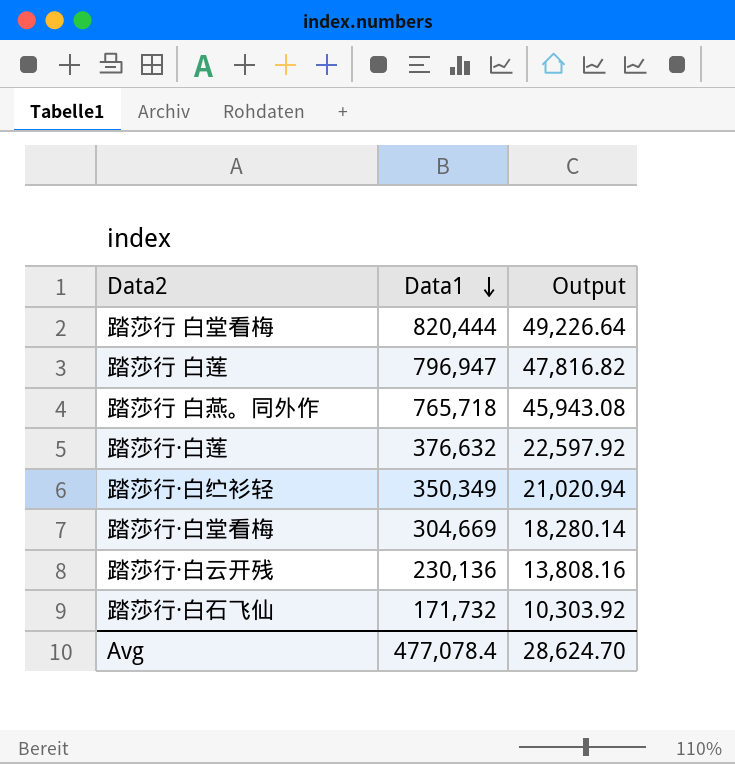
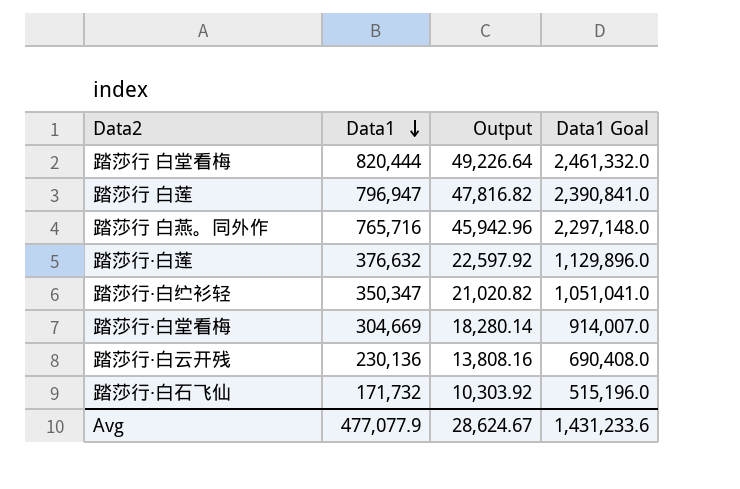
column Data1 Goal | formula: none -> [Data1] * 3
踏莎行 白燕。同外作 | Data1: 765,718 -> 765,716
踏莎行 白燕。同外作 | Output: 45,943.08 -> 45,942.96
踏莎行·白纻衫轻 | Data1: 350,349 -> 350,347
踏莎行·白纻衫轻 | Output: 21,020.94 -> 21,020.82
Avg | Data1: 477,078.4 -> 477,077.9
Avg | Output: 28,624.70 -> 28,624.67

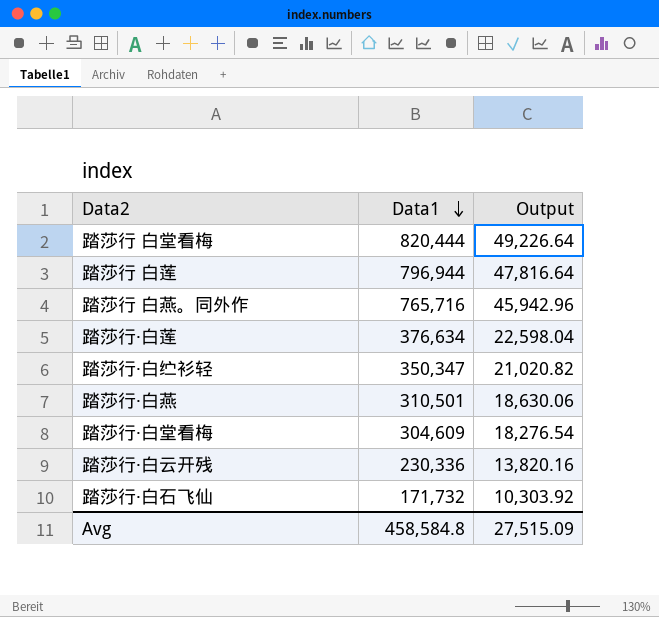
column Data1 Goal | formula: [Data1] * 3 -> none
踏莎行 白莲 | Data1: 796,947 -> 796,944
踏莎行 白莲 | Output: 47,816.82 -> 47,816.64
踏莎行·白莲 | Data1: 376,632 -> 376,634
踏莎行·白莲 | Output: 22,597.92 -> 22,598.04
row 踏莎行·白燕: none -> 310,501 | 18,630.06
踏莎行·白堂看梅 | Data1: 304,669 -> 304,609
踏莎行·白堂看梅 | Output: 18,280.14 -> 18,276.54
踏莎行·白云开残 | Data1: 230,136 -> 230,336
踏莎行·白云开残 | Output: 13,808.16 -> 13,820.16
Avg | Data1: 477,077.9 -> 458,584.8
Avg | Output: 28,624.67 -> 27,515.09

